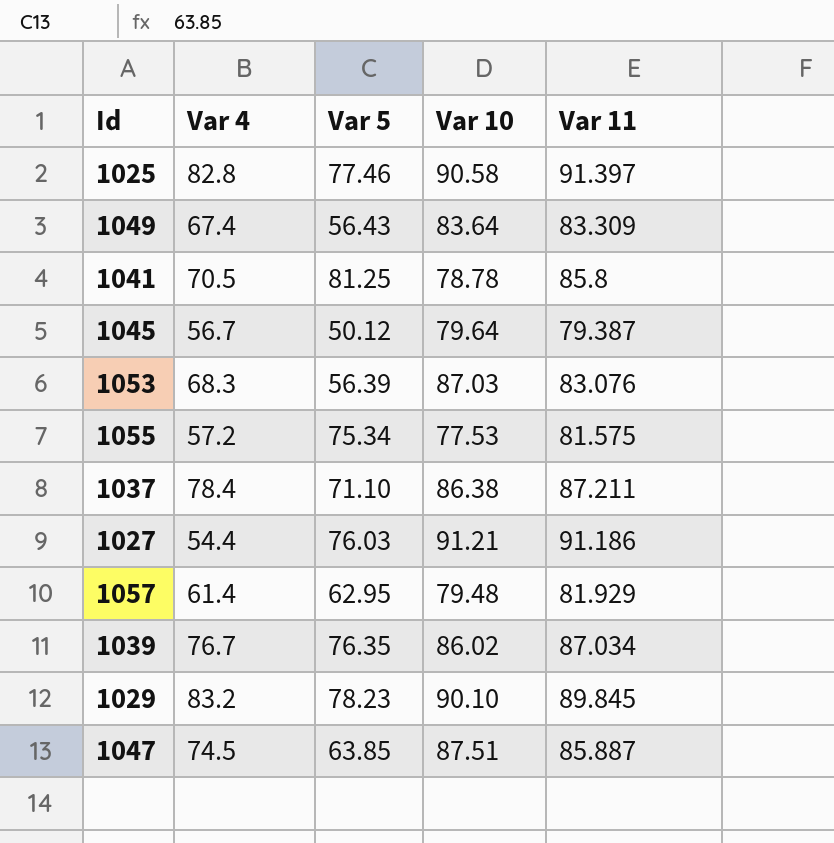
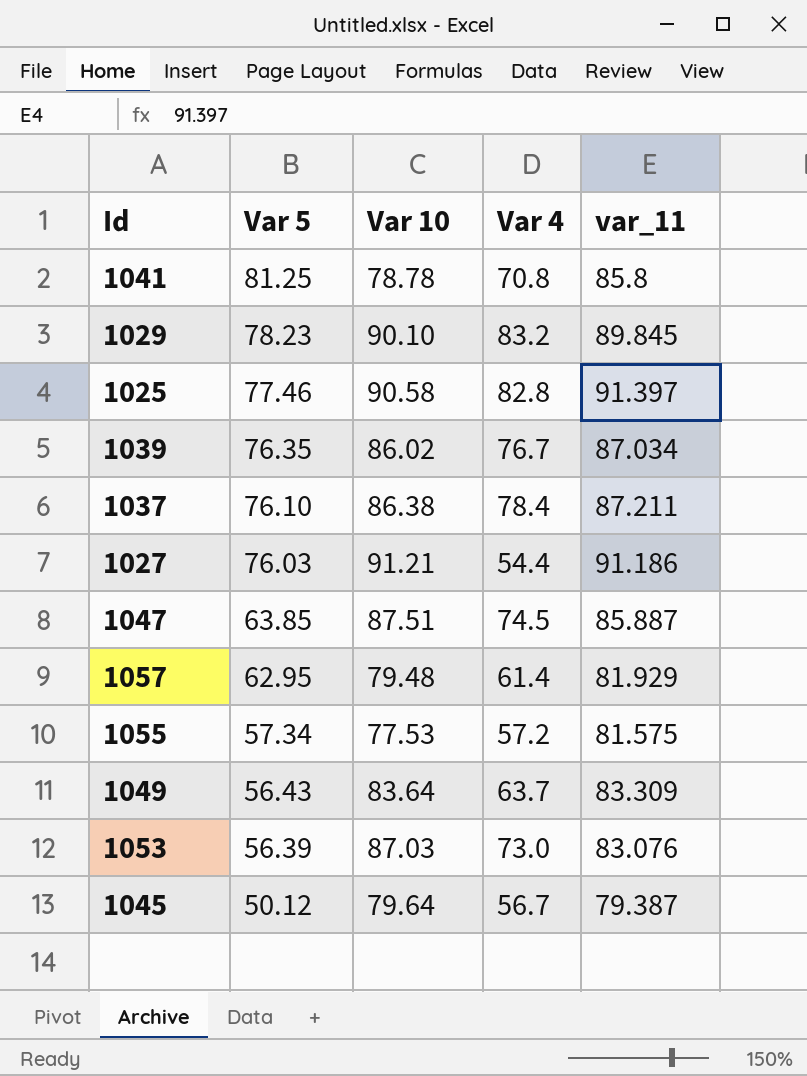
row order: none -> Var 5 descending
column Var 4 | position: 2 -> 4
column name: Var 11 -> var_11
1041 | Var 4: 70.5 -> 70.8
1037 | Var 5: 71.10 -> 76.10
1055 | Var 5: 75.34 -> 57.34
1049 | Var 4: 67.4 -> 63.7
1053 | Var 4: 68.3 -> 73.0

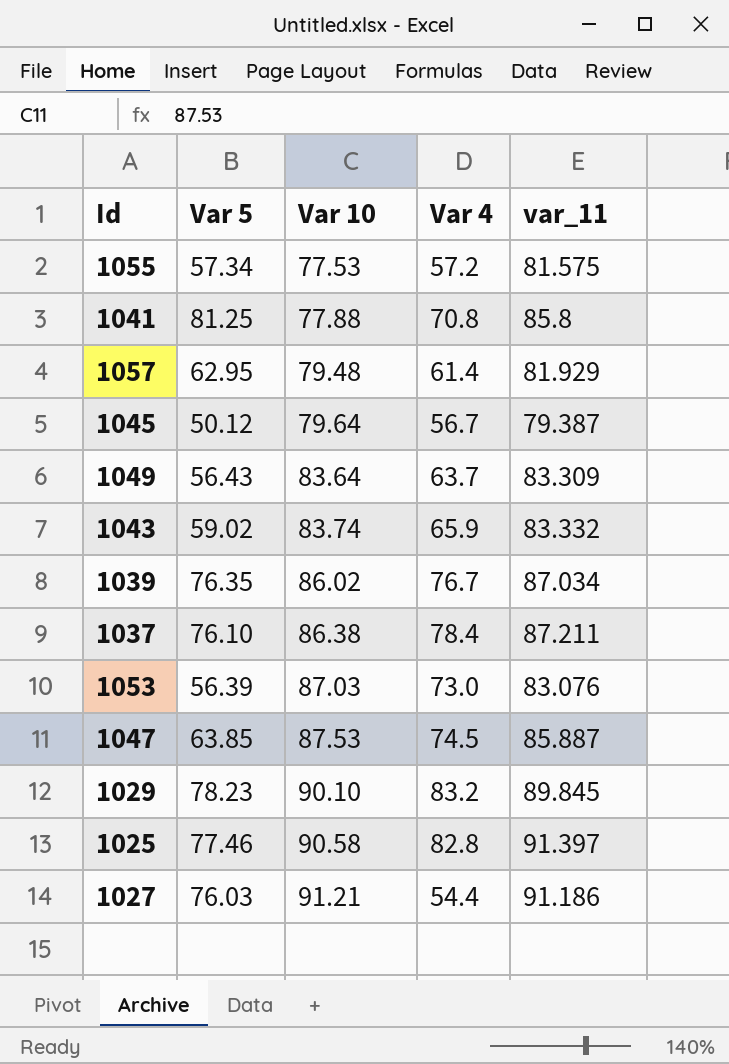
row order: Var 5 descending -> Var 10 ascending
1041 | Var 10: 78.78 -> 77.88
row 1043: none -> 59.02 | 83.74 | 65.9 | 83.332
1047 | Var 10: 87.51 -> 87.53

